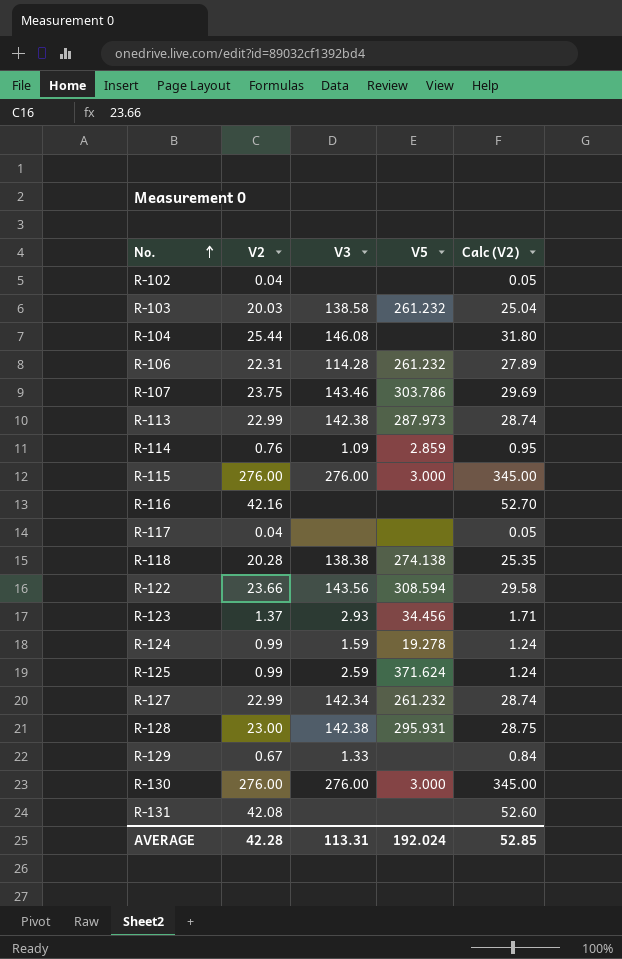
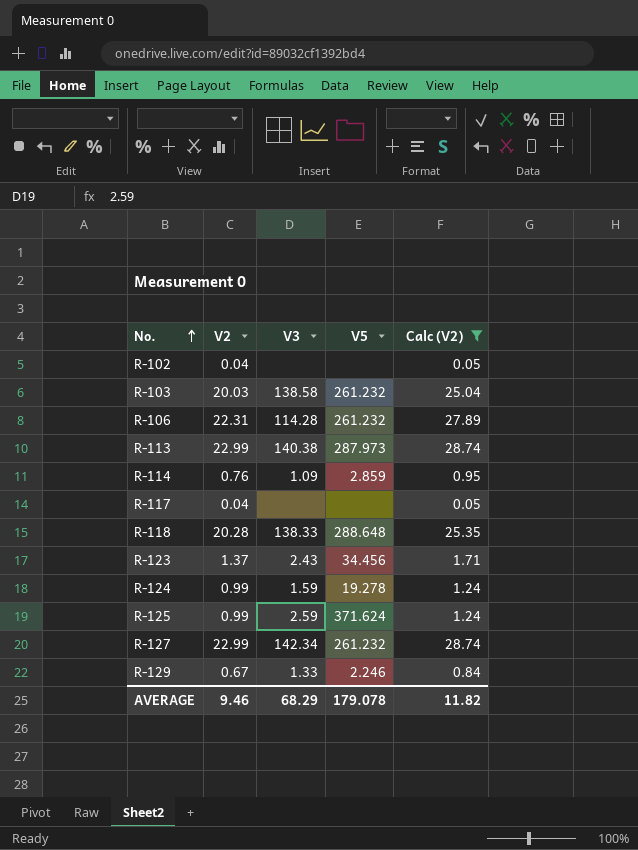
filter: none -> Calc (V2) <= 28.74
R-113 | V3: 142.38 -> 140.38
R-118 | V3: 138.38 -> 138.33
R-118 | V5: 274.138 -> 288.648
R-123 | V3: 2.93 -> 2.43
R-129 | V5: none -> 2.246
AVERAGE | V2: 42.28 -> 9.46
AVERAGE | V3: 113.31 -> 68.29
AVERAGE | V5: 192.024 -> 179.078
AVERAGE | Calc (V2): 52.85 -> 11.82

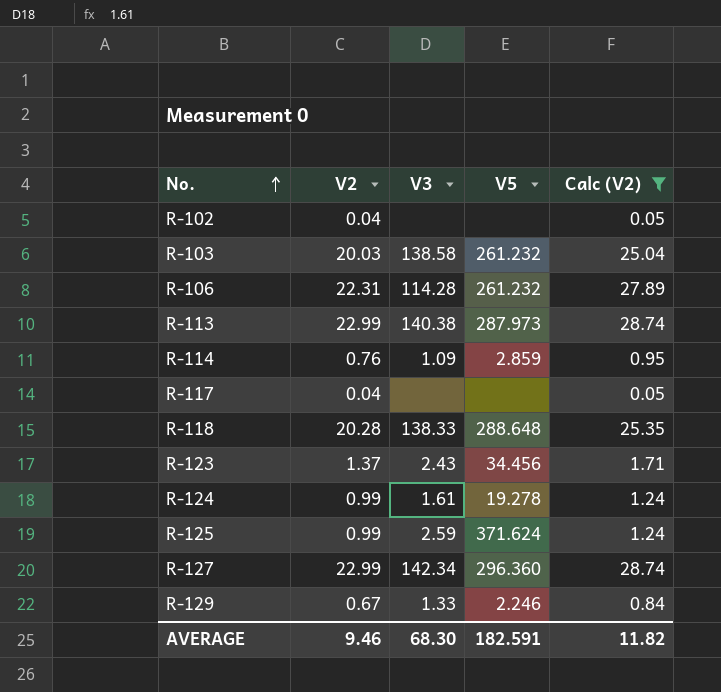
R-124 | V3: 1.59 -> 1.61
R-127 | V5: 261.232 -> 296.360
AVERAGE | V3: 68.29 -> 68.30
AVERAGE | V5: 179.078 -> 182.591

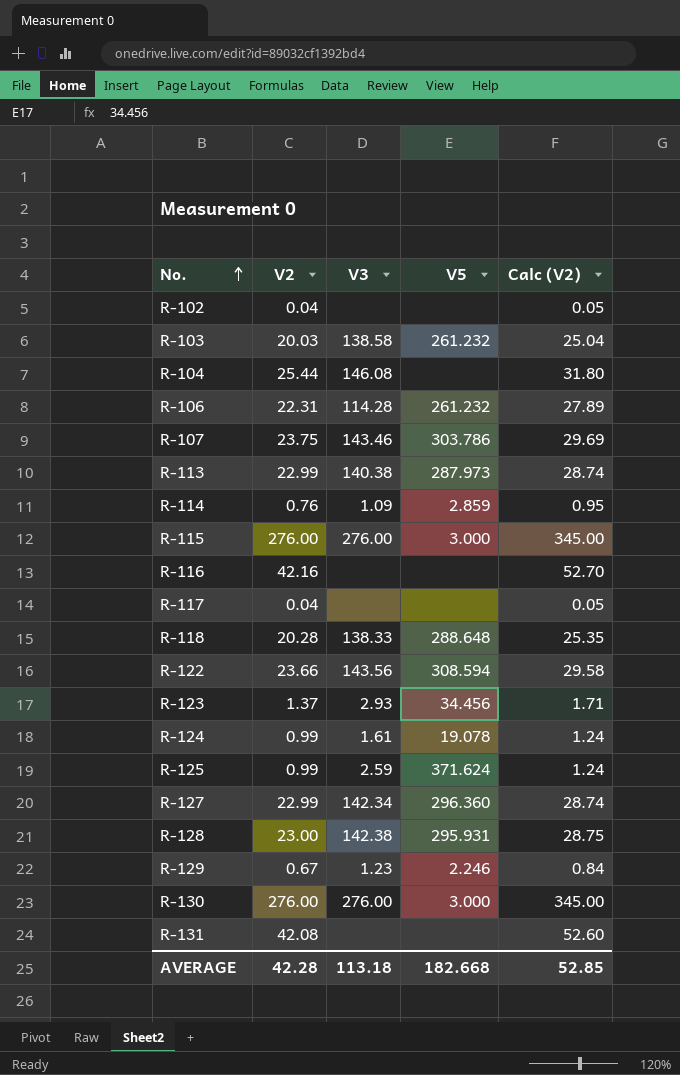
filter: Calc (V2) <= 28.74 -> none
R-123 | V3: 2.43 -> 2.93
R-124 | V5: 19.278 -> 19.078
R-129 | V3: 1.33 -> 1.23
AVERAGE | V2: 9.46 -> 42.28
AVERAGE | V3: 68.30 -> 113.18
AVERAGE | V5: 182.591 -> 182.668
AVERAGE | Calc (V2): 11.82 -> 52.85

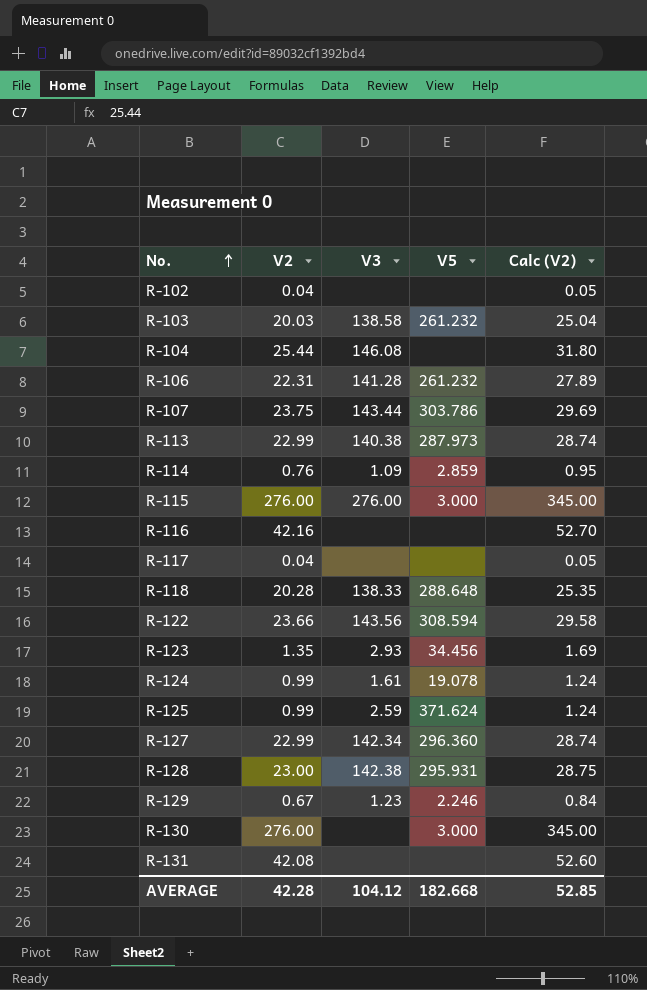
R-106 | V3: 114.28 -> 141.28
R-107 | V3: 143.46 -> 143.44
R-123 | V2: 1.37 -> 1.35
R-123 | Calc (V2): 1.71 -> 1.69
R-130 | V3: 276.00 -> none
AVERAGE | V3: 113.18 -> 104.12

